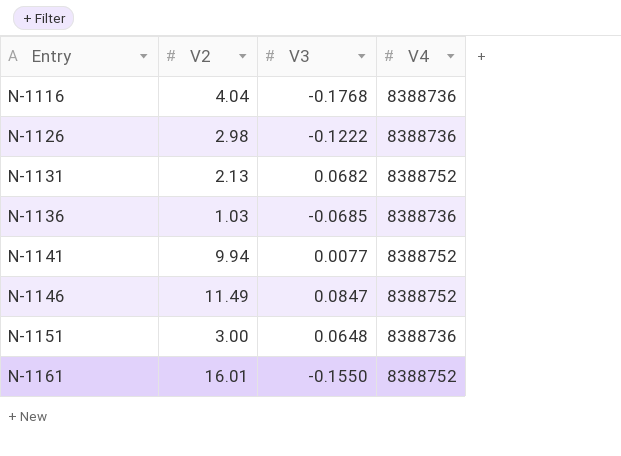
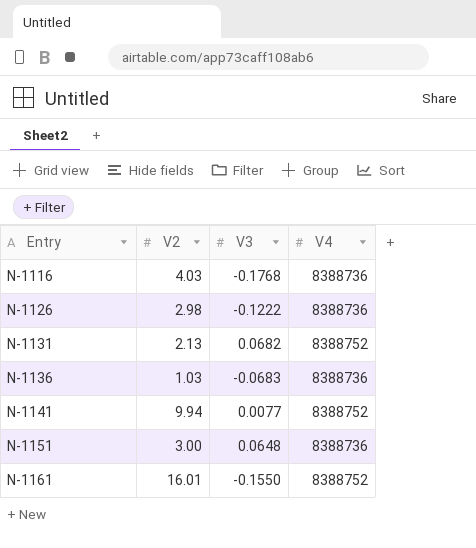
row N-1146: 11.49 | 0.0847 | 8388752 -> none
N-1116 | V2: 4.04 -> 4.03
N-1136 | V3: -0.0685 -> -0.0683

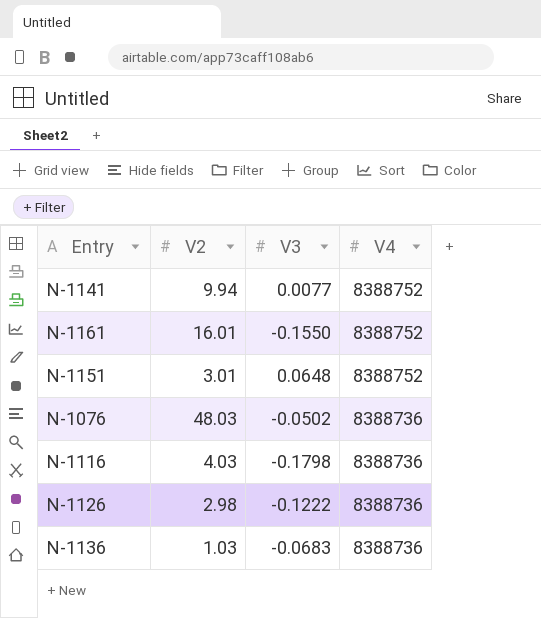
row order: Entry ascending -> V4 descending
row N-1131: 2.13 | 0.0682 | 8388752 -> none
N-1151 | V2: 3.00 -> 3.01
N-1151 | V4: 8388736 -> 8388752
row N-1076: none -> 48.03 | -0.0502 | 8388736
N-1116 | V3: -0.1768 -> -0.1798

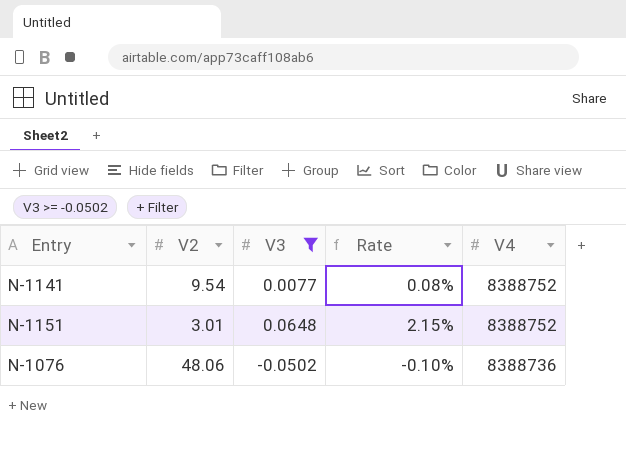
filter: none -> V3 >= -0.0502
column Rate | formula: none -> [V3] / [V2]
N-1141 | V2: 9.94 -> 9.54
N-1076 | V2: 48.03 -> 48.06

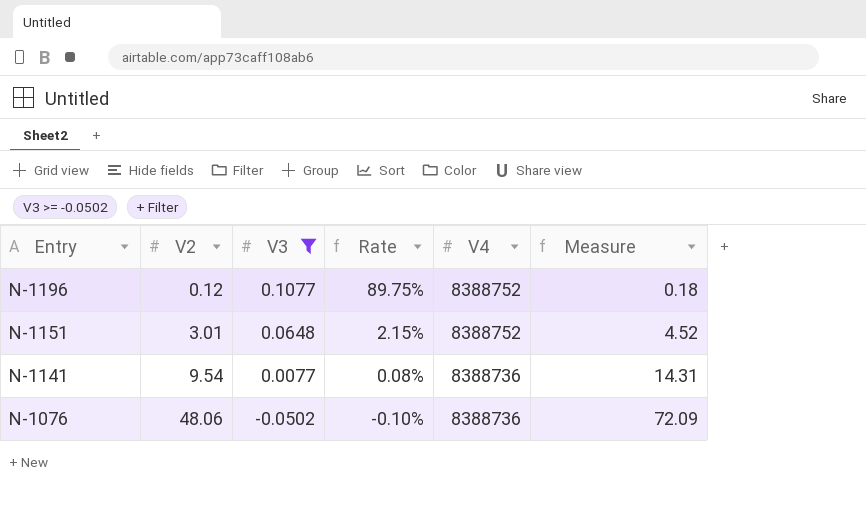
row order: V4 descending -> Entry descending
column Measure | formula: none -> [V2] * 1.5
row N-1196: none -> 0.12 | 0.1077 | 89.75% | 8388752 | 0.18
N-1141 | V4: 8388752 -> 8388736

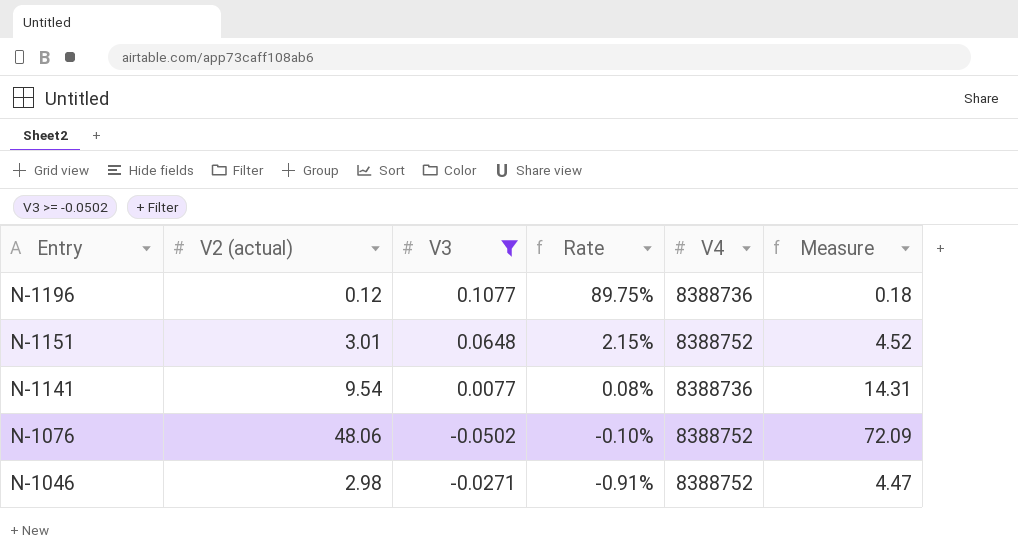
column name: V2 -> V2 (actual)
N-1196 | V4: 8388752 -> 8388736
N-1076 | V4: 8388736 -> 8388752
row N-1046: none -> 2.98 | -0.0271 | -0.91% | 8388752 | 4.47

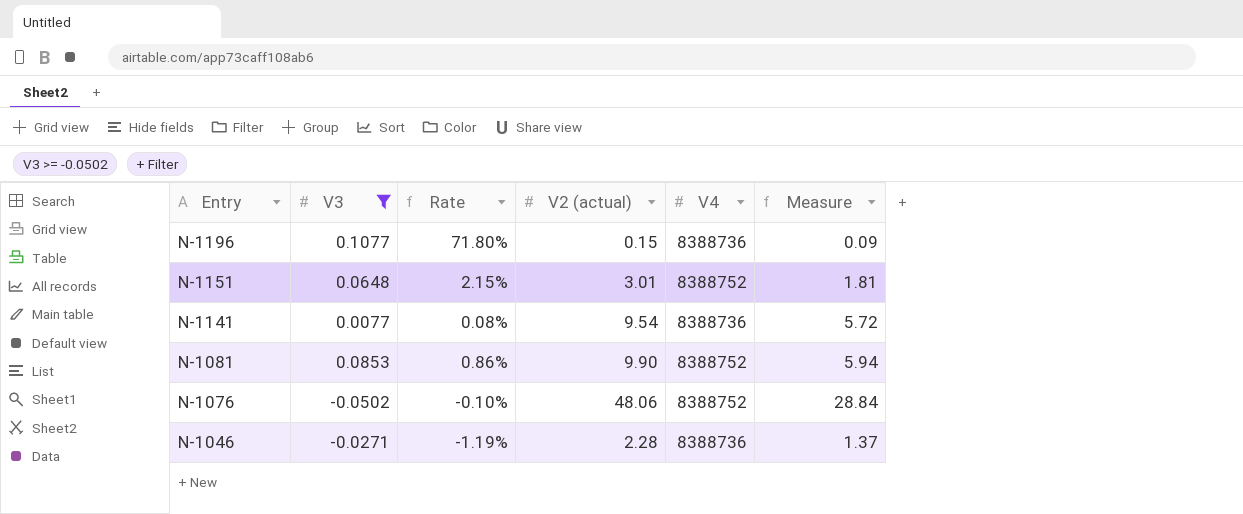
column V2 (actual) | position: 2 -> 4
column Measure | formula: [V2 (actual)] * 1.5 -> [V2 (actual)] * 0.6
N-1196 | Rate: 89.75% -> 71.80%
N-1196 | V2 (actual): 0.12 -> 0.15
row N-1081: none -> 0.0853 | 0.86% | 9.90 | 8388752 | 5.94
N-1046 | Rate: -0.91% -> -1.19%
N-1046 | V2 (actual): 2.98 -> 2.28
N-1046 | V4: 8388752 -> 8388736

